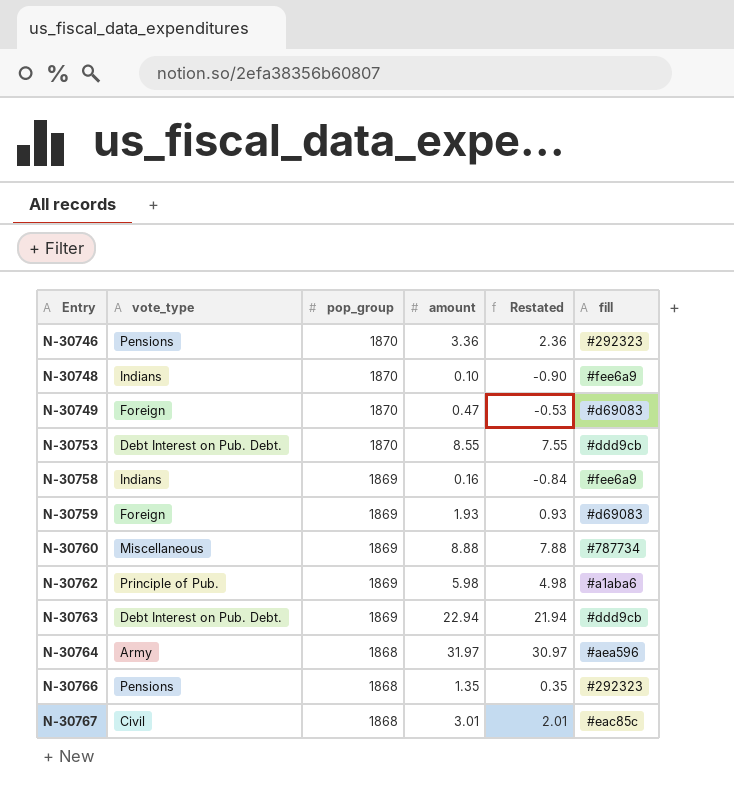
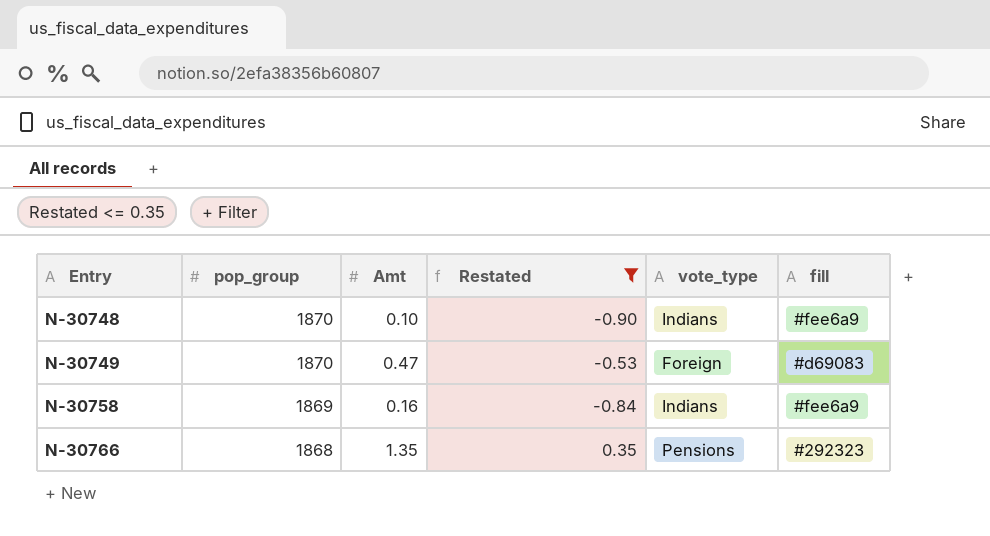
filter: none -> Restated <= 0.35
column name: amount -> Amt
column vote_type | position: 2 -> 5

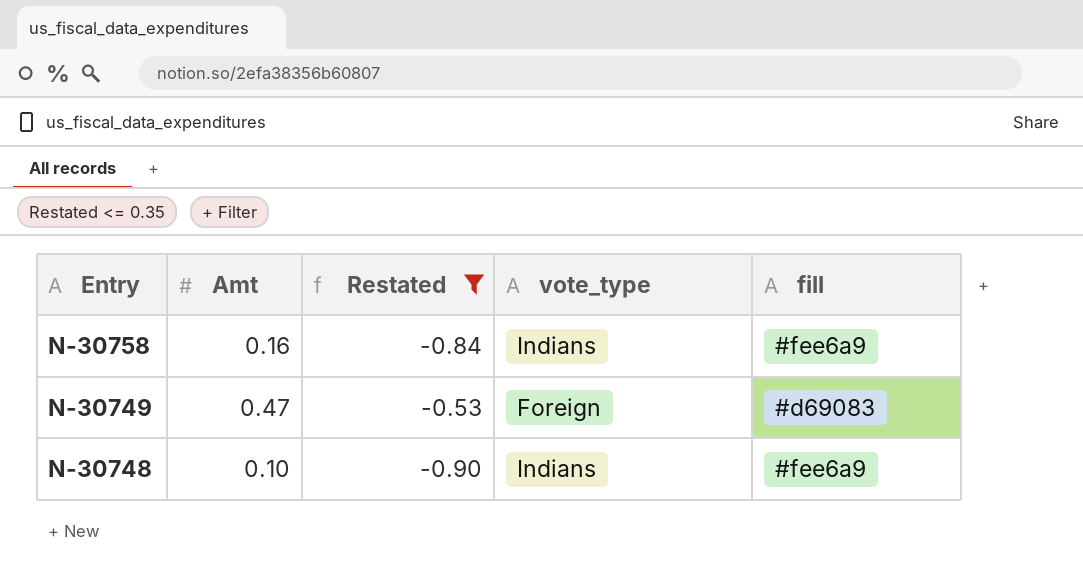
row order: Entry ascending -> Entry descending
column pop_group | position: 2 -> none
row N-30766: 1868 | 1.35 | 0.35 | Pensions | #292323 -> none

